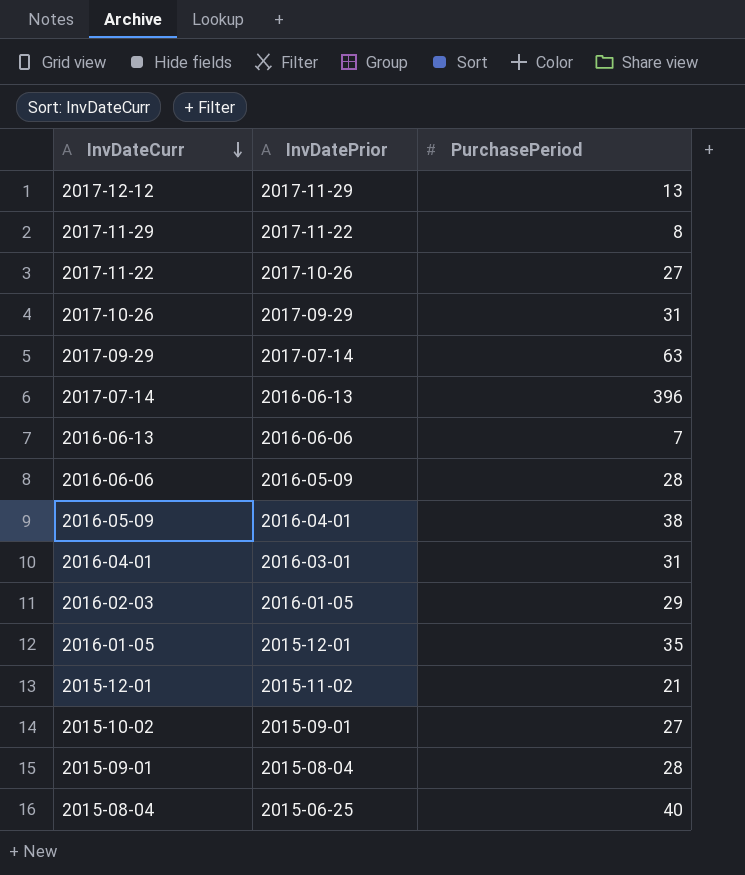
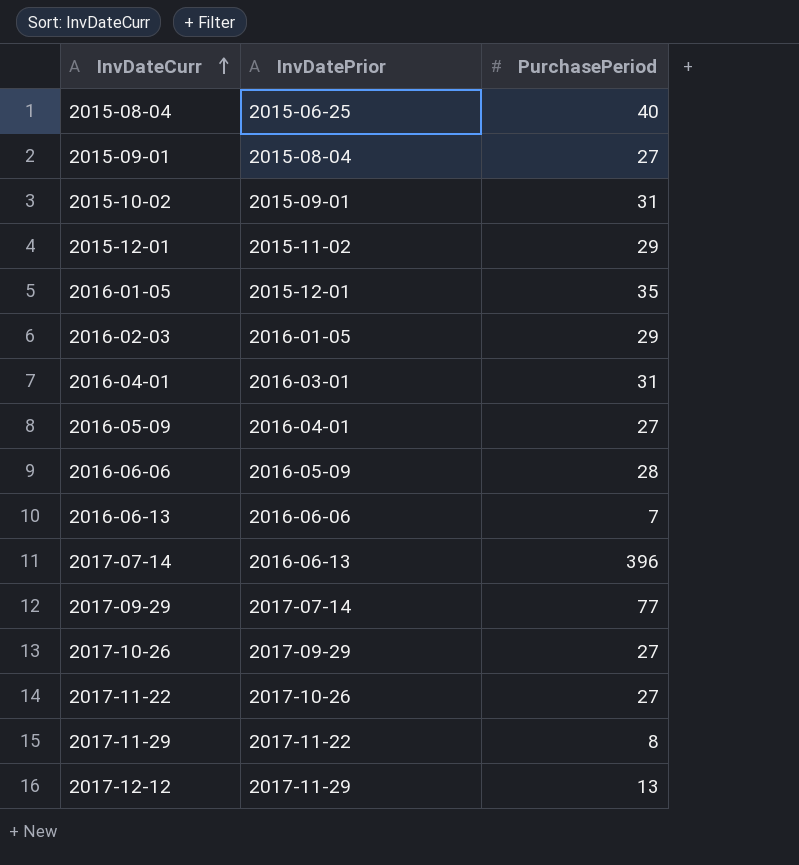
row order: InvDateCurr descending -> InvDateCurr ascending
2015-09-01 | PurchasePeriod: 28 -> 27
2015-10-02 | PurchasePeriod: 27 -> 31
2015-12-01 | PurchasePeriod: 21 -> 29
2016-05-09 | PurchasePeriod: 38 -> 27
2017-09-29 | PurchasePeriod: 63 -> 77
2017-10-26 | PurchasePeriod: 31 -> 27

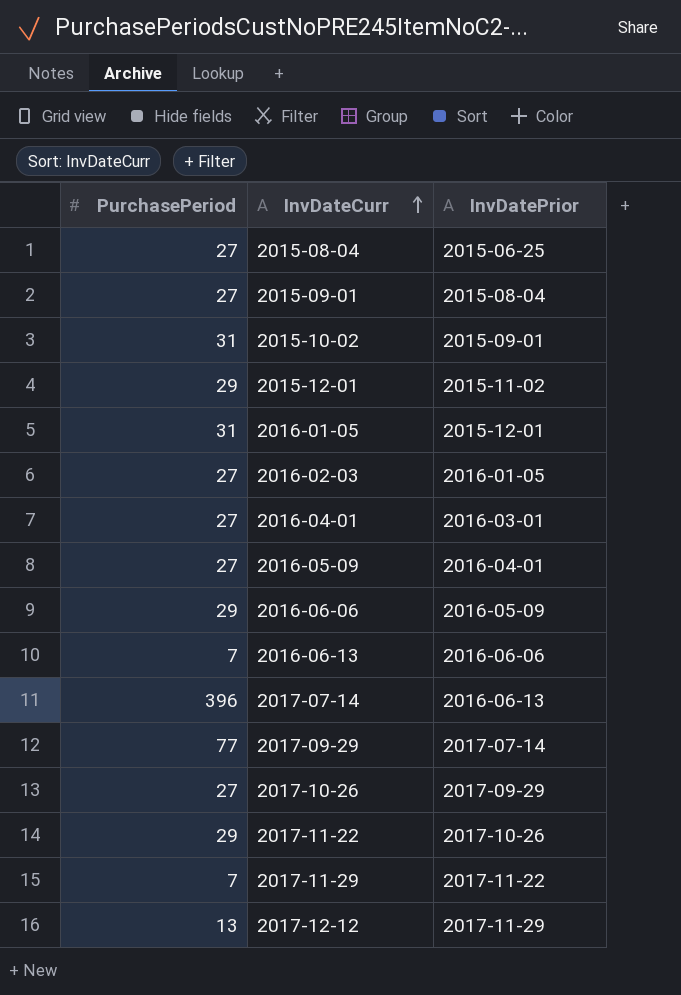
column PurchasePeriod | position: 3 -> 1
2015-08-04 | PurchasePeriod: 40 -> 27
2016-01-05 | PurchasePeriod: 35 -> 31
2016-02-03 | PurchasePeriod: 29 -> 27
2016-04-01 | PurchasePeriod: 31 -> 27
2016-06-06 | PurchasePeriod: 28 -> 29
2017-11-22 | PurchasePeriod: 27 -> 29
2017-11-29 | PurchasePeriod: 8 -> 7

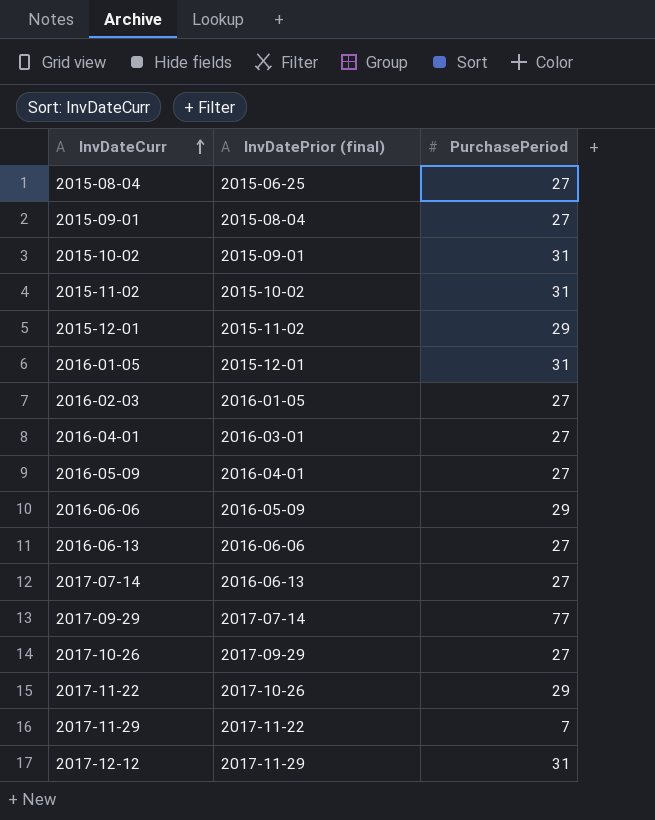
column name: InvDatePrior -> InvDatePrior (final)
column PurchasePeriod | position: 1 -> 3
row 2015-11-02: none -> 2015-10-02 | 31
2016-06-13 | PurchasePeriod: 7 -> 27
2017-07-14 | PurchasePeriod: 396 -> 27
2017-12-12 | PurchasePeriod: 13 -> 31

